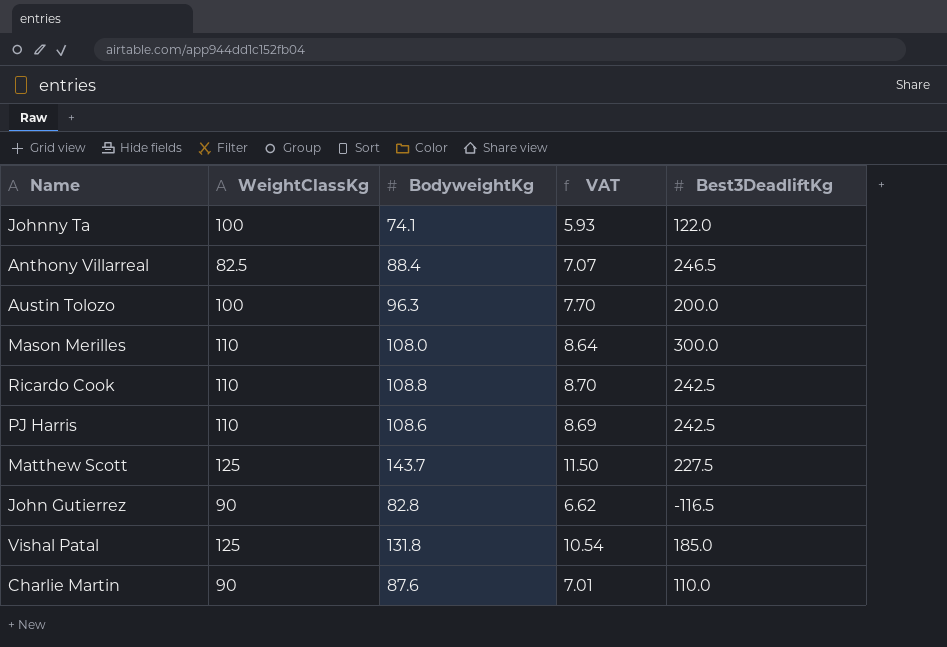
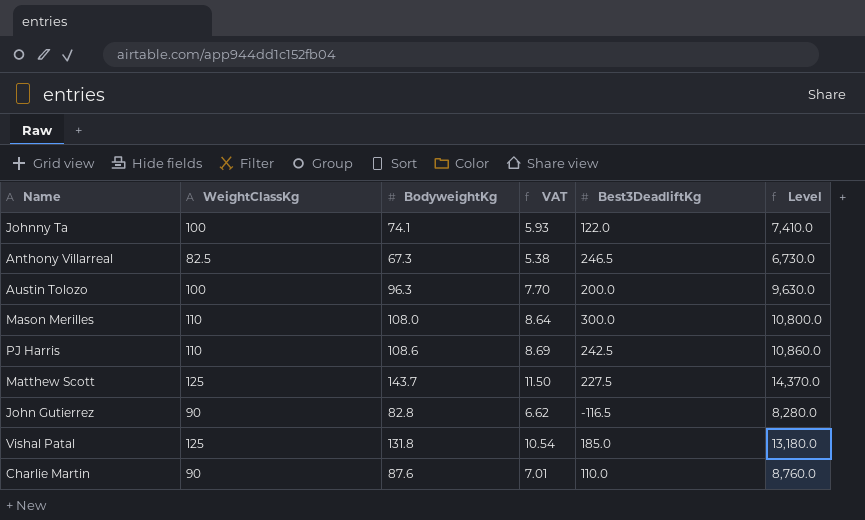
column Level | formula: none -> [BodyweightKg] * 100
row Ricardo Cook: 110 | 108.8 | 8.70 | 242.5 -> none
Anthony Villarreal | BodyweightKg: 88.4 -> 67.3
Anthony Villarreal | VAT: 7.07 -> 5.38

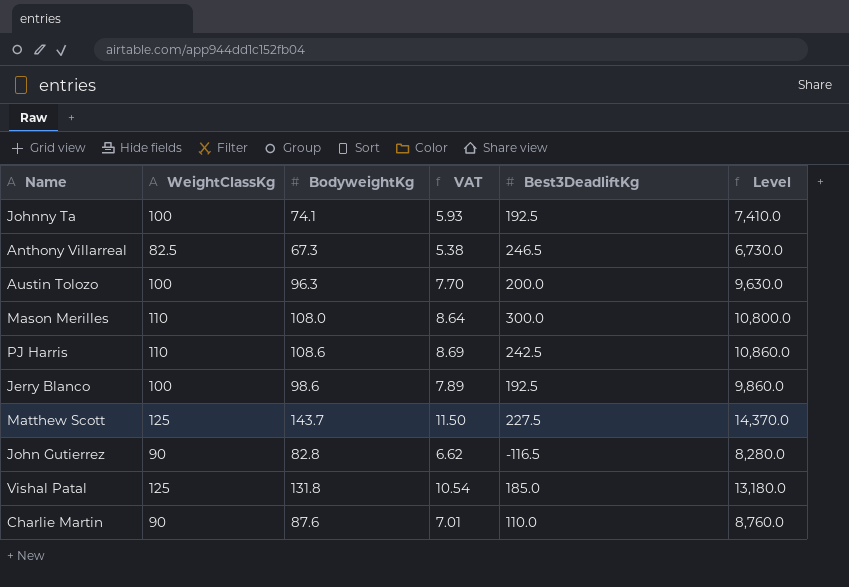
Johnny Ta | Best3DeadliftKg: 122.0 -> 192.5
row Jerry Blanco: none -> 100 | 98.6 | 7.89 | 192.5 | 9,860.0

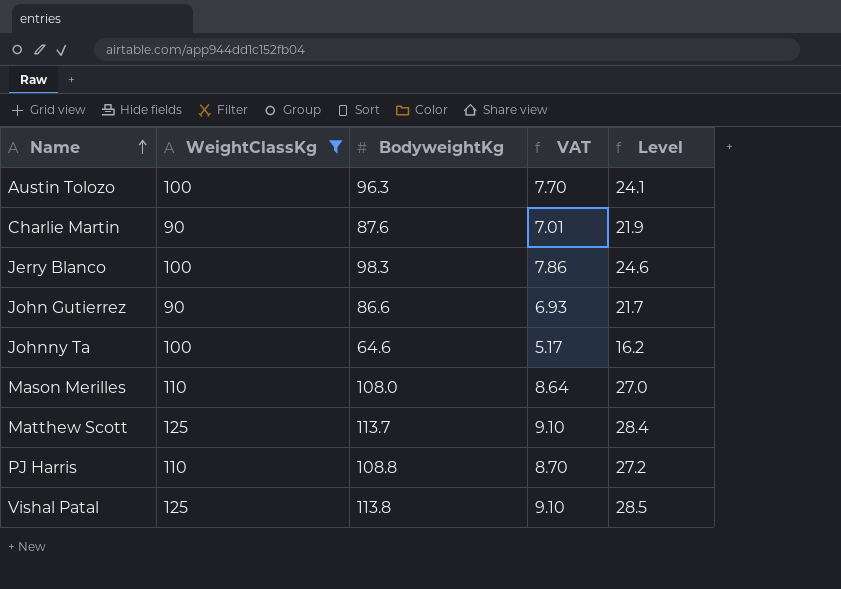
filter: none -> WeightClassKg != 82.5
row order: none -> Name ascending
column Best3DeadliftKg | position: 5 -> none
column Level | formula: [BodyweightKg] * 100 -> [BodyweightKg] * 0.25
Jerry Blanco | BodyweightKg: 98.6 -> 98.3
Jerry Blanco | VAT: 7.89 -> 7.86
John Gutierrez | BodyweightKg: 82.8 -> 86.6
John Gutierrez | VAT: 6.62 -> 6.93
Johnny Ta | BodyweightKg: 74.1 -> 64.6
Johnny Ta | VAT: 5.93 -> 5.17
Matthew Scott | BodyweightKg: 143.7 -> 113.7
Matthew Scott | VAT: 11.50 -> 9.10
PJ Harris | BodyweightKg: 108.6 -> 108.8
PJ Harris | VAT: 8.69 -> 8.70
Vishal Patal | BodyweightKg: 131.8 -> 113.8
Vishal Patal | VAT: 10.54 -> 9.10

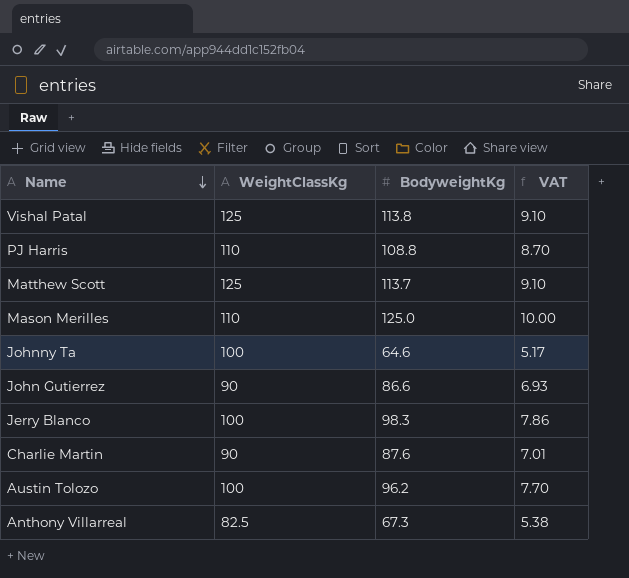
filter: WeightClassKg != 82.5 -> none
row order: Name ascending -> Name descending
column Level | formula: [BodyweightKg] * 0.25 -> none
Mason Merilles | BodyweightKg: 108.0 -> 125.0
Mason Merilles | VAT: 8.64 -> 10.00
Austin Tolozo | BodyweightKg: 96.3 -> 96.2

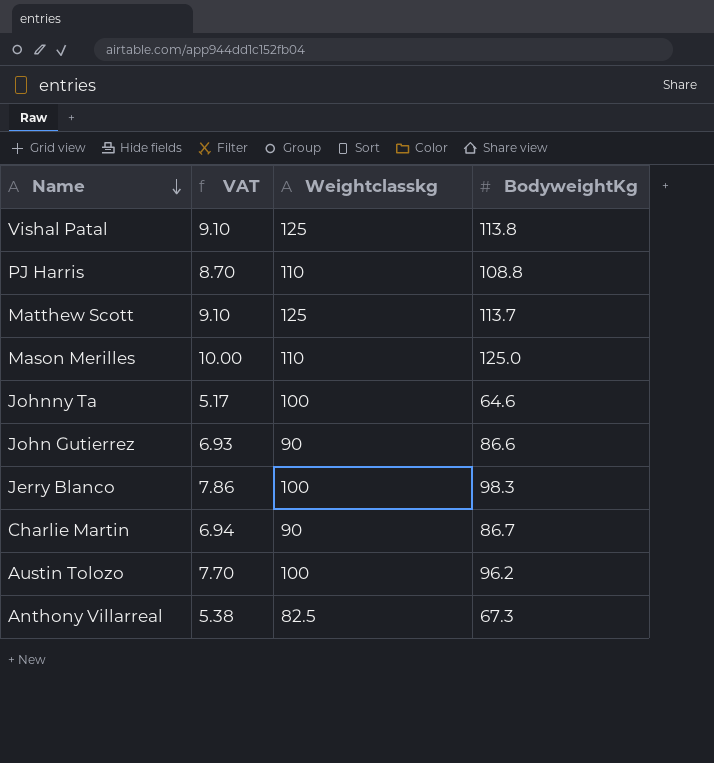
column VAT | position: 4 -> 2
column name: WeightClassKg -> Weightclasskg
Charlie Martin | VAT: 7.01 -> 6.94
Charlie Martin | BodyweightKg: 87.6 -> 86.7

